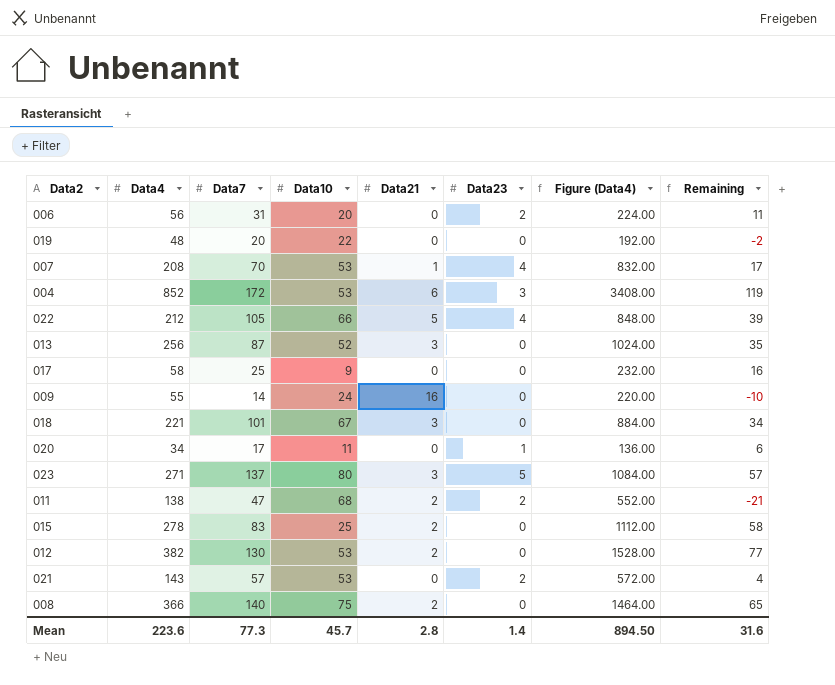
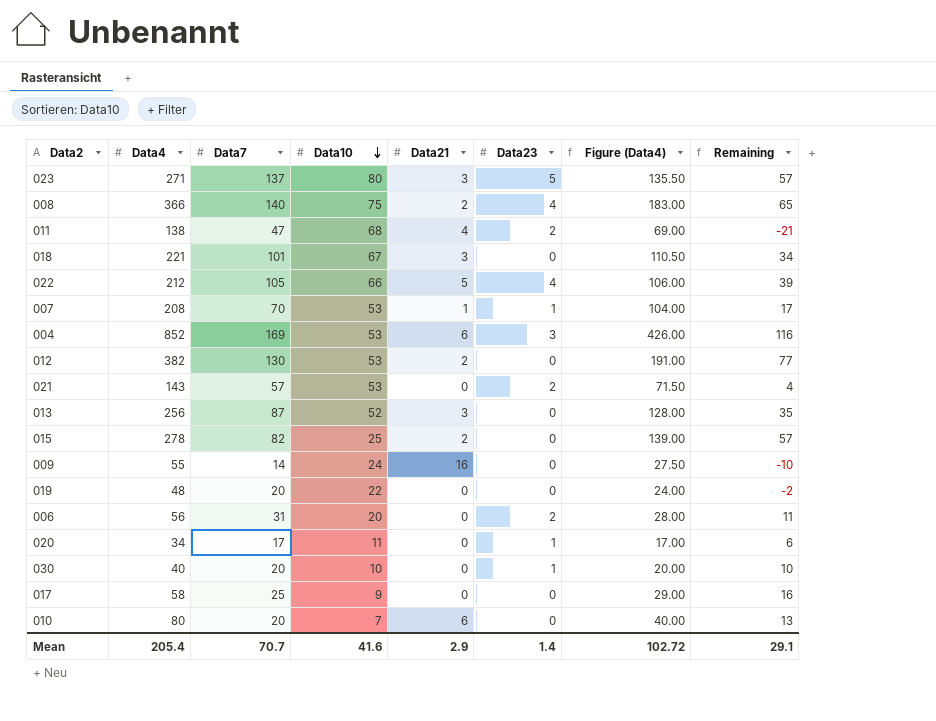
row order: none -> Data10 descending
column Figure (Data4) | formula: [Data4] * 4 -> [Data4] * 0.5
008 | Data23: 0 -> 4
011 | Data21: 2 -> 4
007 | Data23: 4 -> 1
004 | Data7: 172 -> 169
004 | Remaining: 119 -> 116
015 | Data7: 83 -> 82
015 | Remaining: 58 -> 57
row 030: none -> 40 | 20 | 10 | 0 | 1 | 20.00 | 10
row 010: none -> 80 | 20 | 7 | 6 | 0 | 40.00 | 13
Mean | Data4: 223.6 -> 205.4
Mean | Data7: 77.3 -> 70.7
Mean | Data10: 45.7 -> 41.6
Mean | Data21: 2.8 -> 2.9
Mean | Figure (Data4): 894.50 -> 102.72
Mean | Remaining: 31.6 -> 29.1

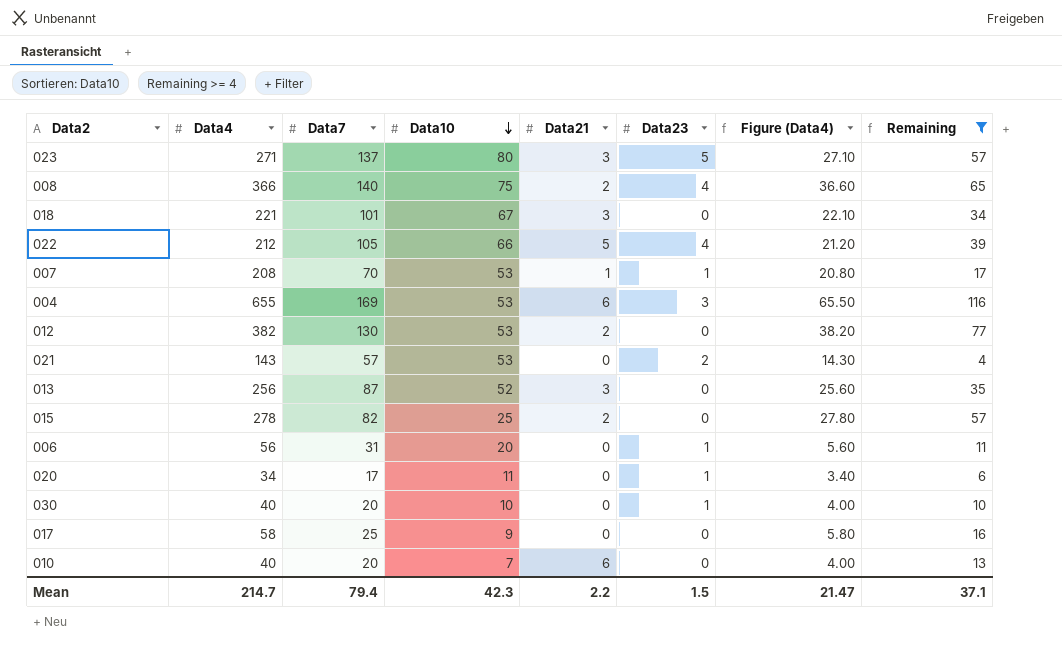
filter: none -> Remaining >= 4
column Figure (Data4) | formula: [Data4] * 0.5 -> [Data4] * 0.1
004 | Data4: 852 -> 655
006 | Data23: 2 -> 1
010 | Data4: 80 -> 40
Mean | Data4: 205.4 -> 214.7
Mean | Data7: 70.7 -> 79.4
Mean | Data10: 41.6 -> 42.3
Mean | Data21: 2.9 -> 2.2
Mean | Data23: 1.4 -> 1.5
Mean | Figure (Data4): 102.72 -> 21.47
Mean | Remaining: 29.1 -> 37.1

